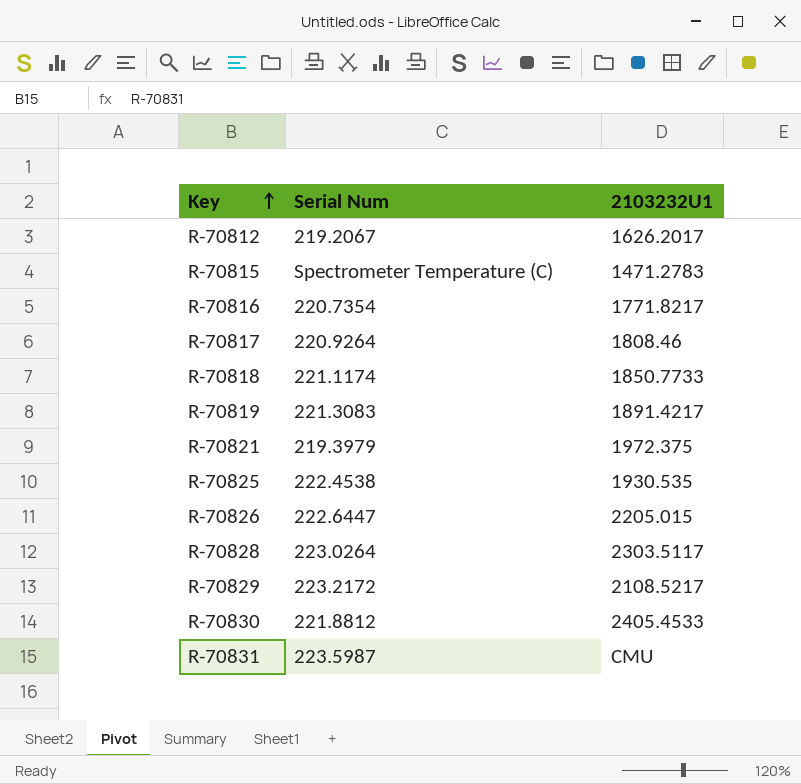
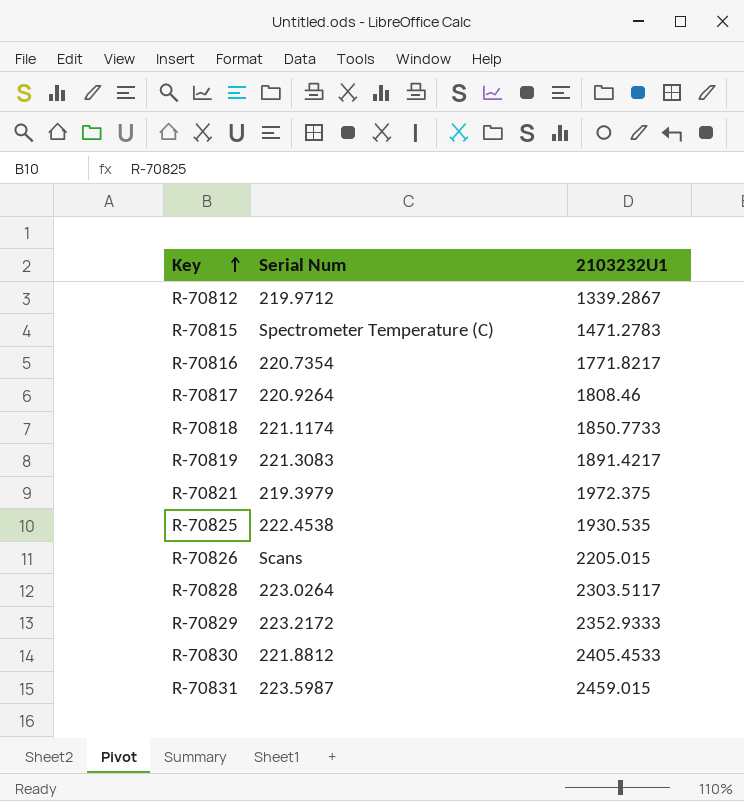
R-70812 | Serial Num: 219.2067 -> 219.9712
R-70812 | 2103232U1: 1626.2017 -> 1339.2867
R-70826 | Serial Num: 222.6447 -> Scans
R-70829 | 2103232U1: 2108.5217 -> 2352.9333
R-70831 | 2103232U1: CMU -> 2459.015

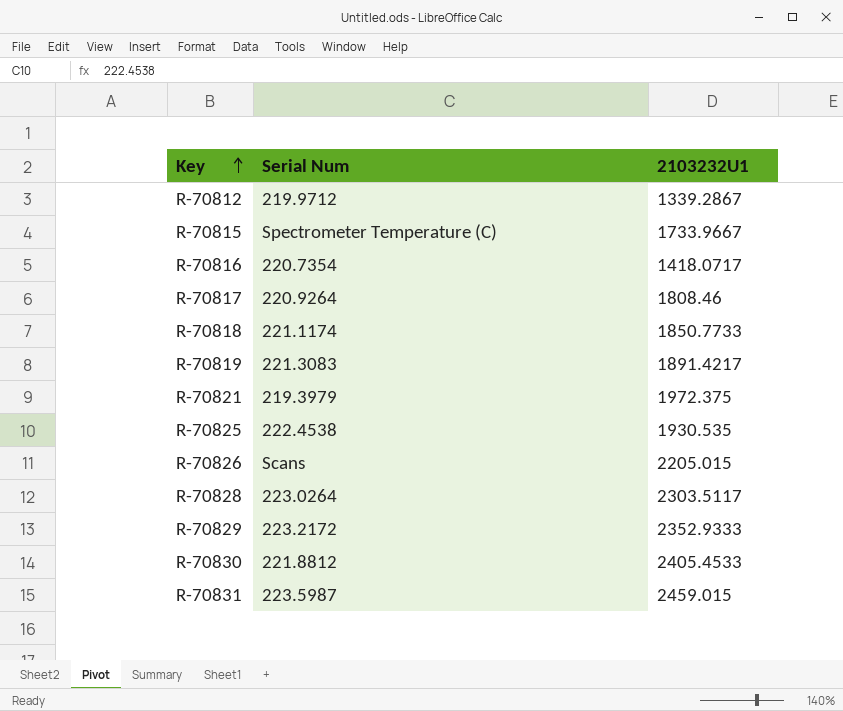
R-70815 | 2103232U1: 1471.2783 -> 1733.9667
R-70816 | 2103232U1: 1771.8217 -> 1418.0717

